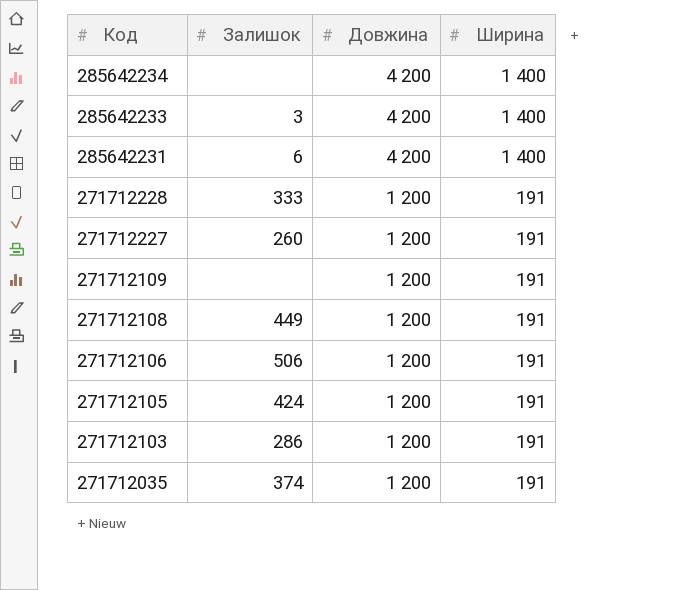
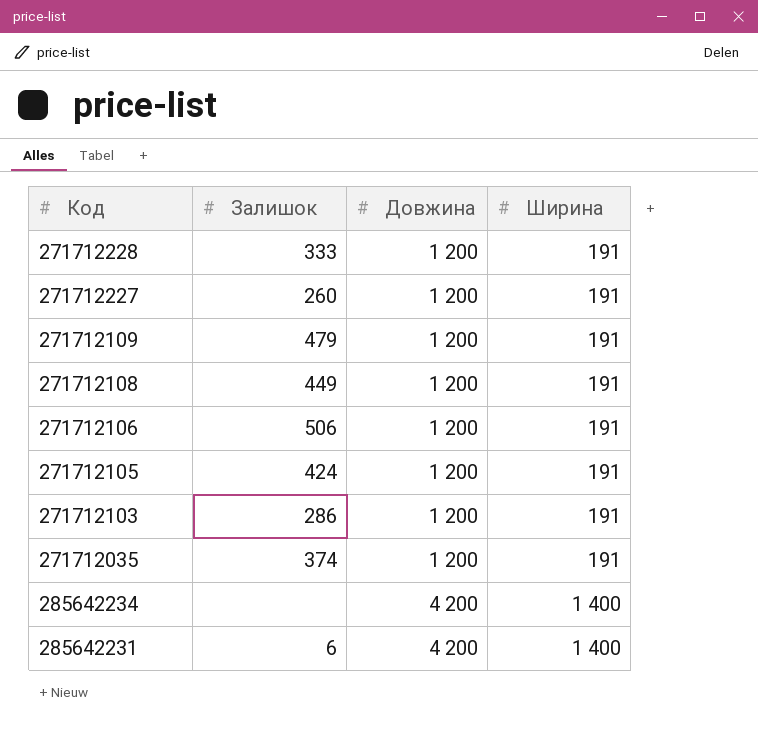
row order: Код descending -> Довжина ascending
row 285642233: 3 | 4 200 | 1 400 -> none
271712109 | Залишок: none -> 479

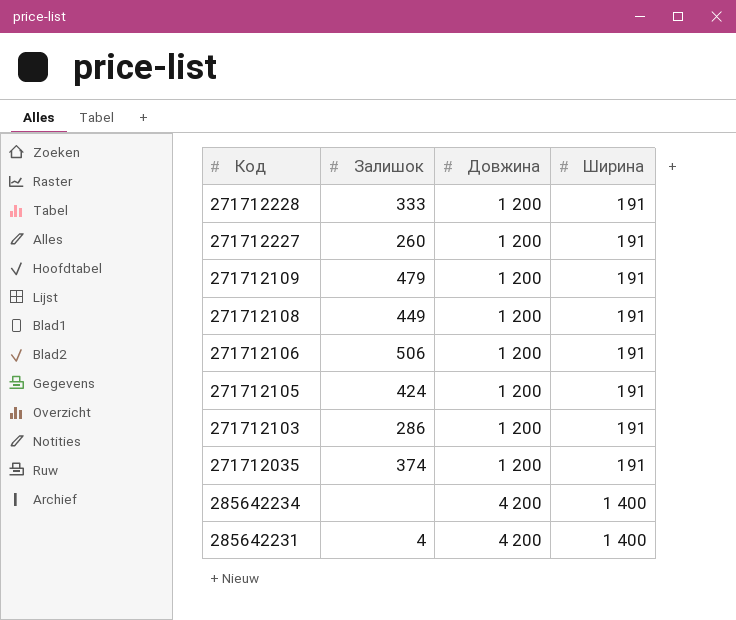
285642231 | Залишок: 6 -> 4

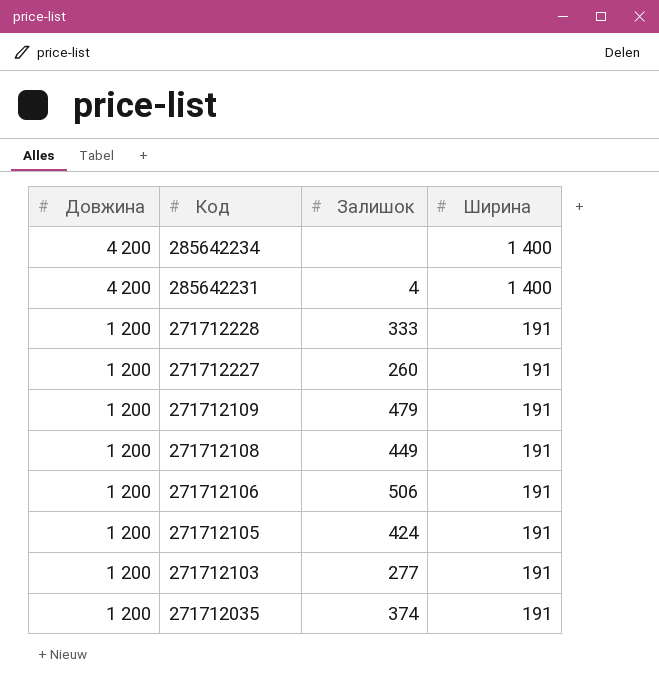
row order: Довжина ascending -> Довжина descending
column Довжина | position: 3 -> 1
271712103 | Залишок: 286 -> 277

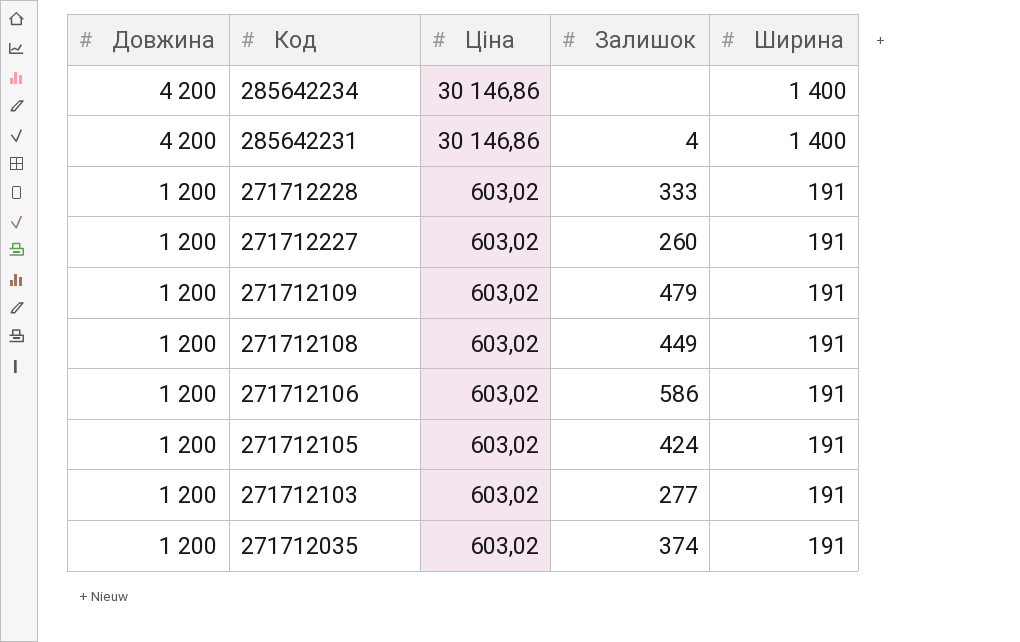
column Ціна | position: none -> 3
271712106 | Залишок: 506 -> 586

